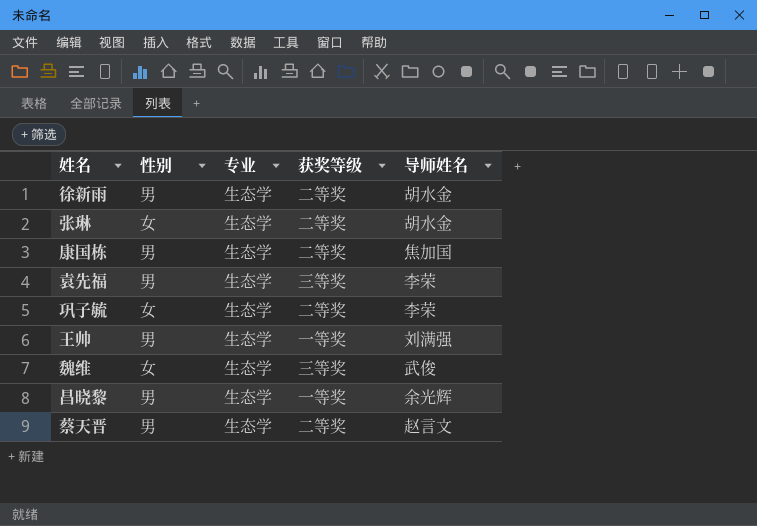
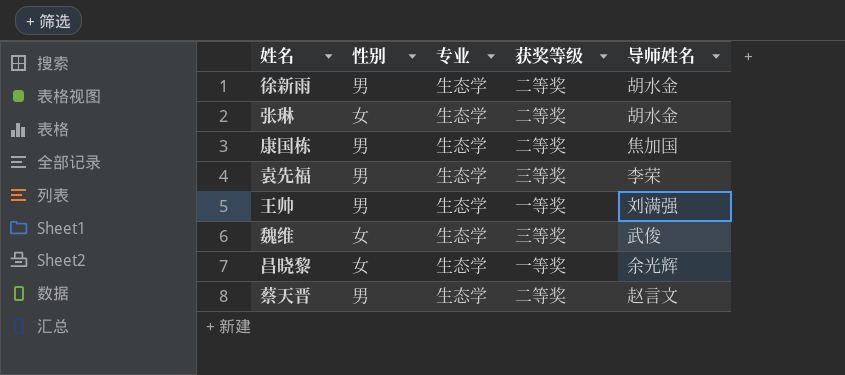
row 巩子毓: 女 | 生态学 | 二等奖 | 李荣 -> none
昌晓黎 | 性别: 男 -> 女

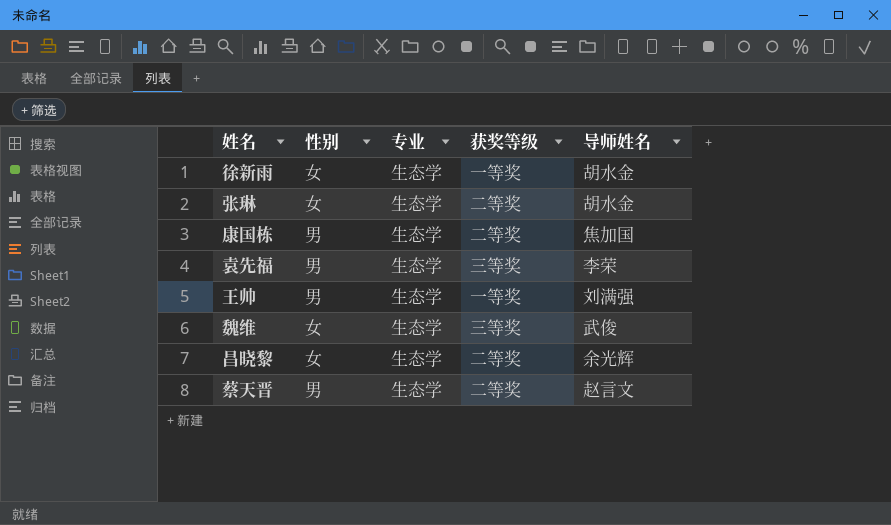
徐新雨 | 性别: 男 -> 女
徐新雨 | 获奖等级: 二等奖 -> 一等奖
昌晓黎 | 获奖等级: 一等奖 -> 二等奖

